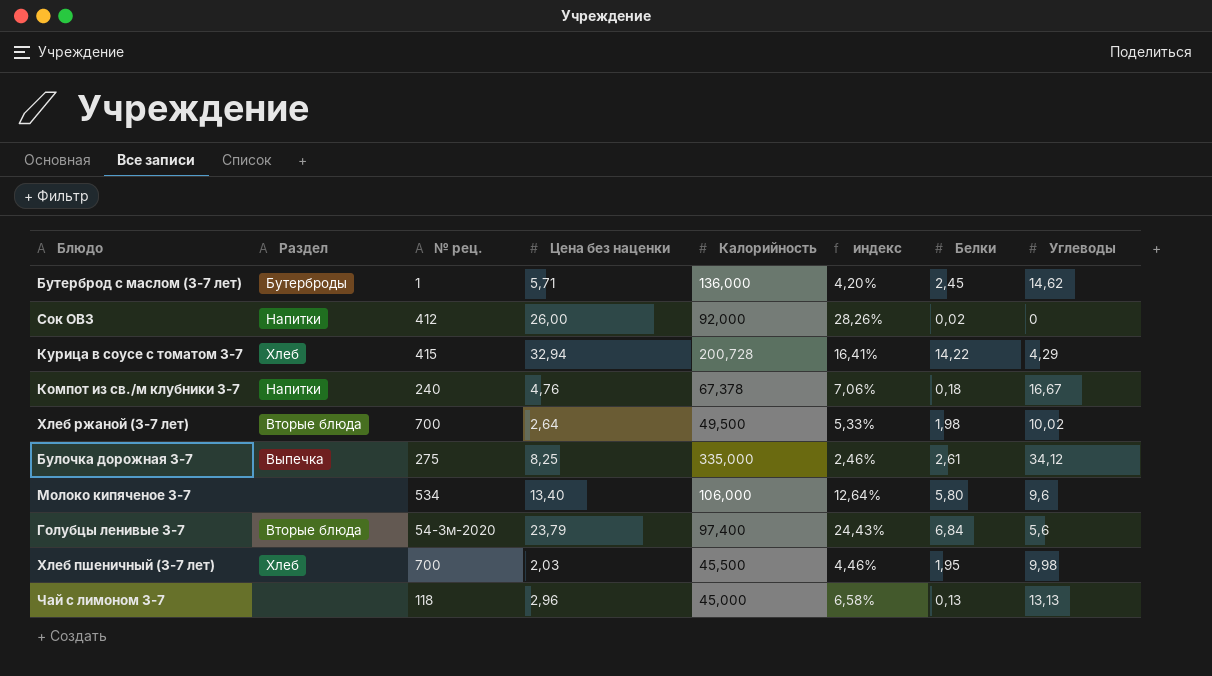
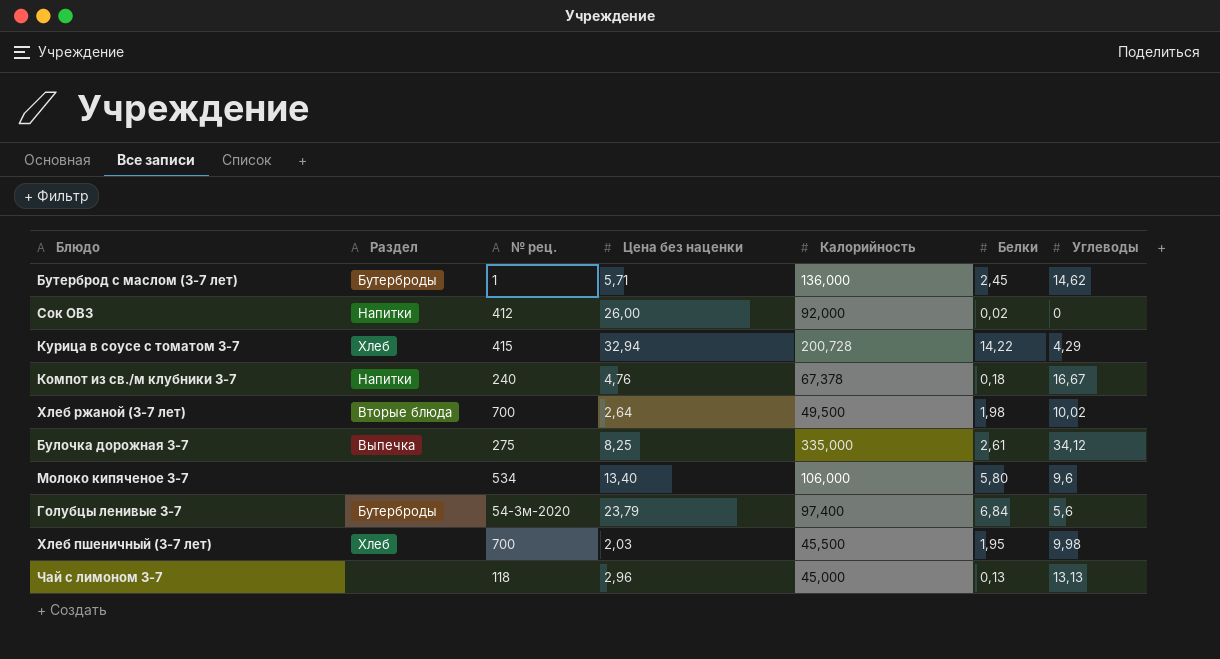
column индекс | formula: [Цена без наценки] / [Калорийность] -> none
Голубцы ленивые 3-7 | Раздел: Вторые блюда -> Бутерброды

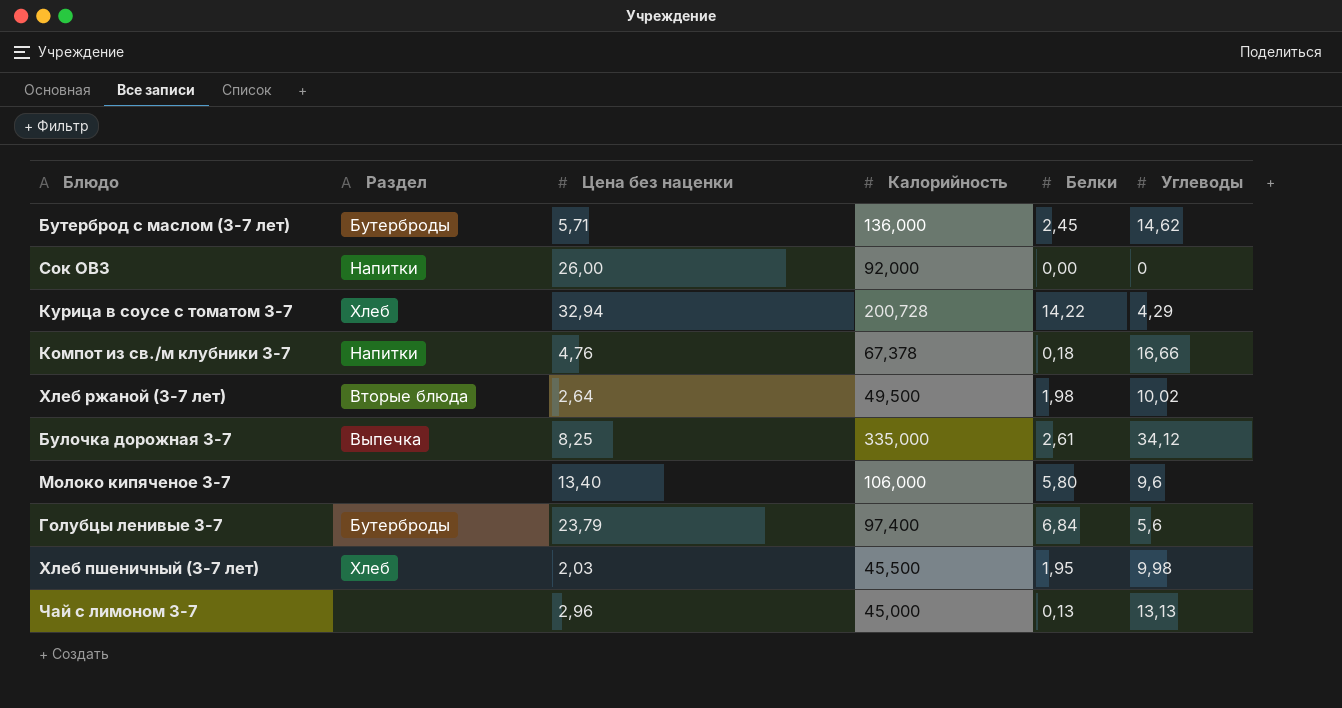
column № рец. | position: 3 -> none
Сок ОВЗ | Белки: 0,02 -> 0,00
Компот из св./м клубники 3-7 | Углеводы: 16,67 -> 16,66

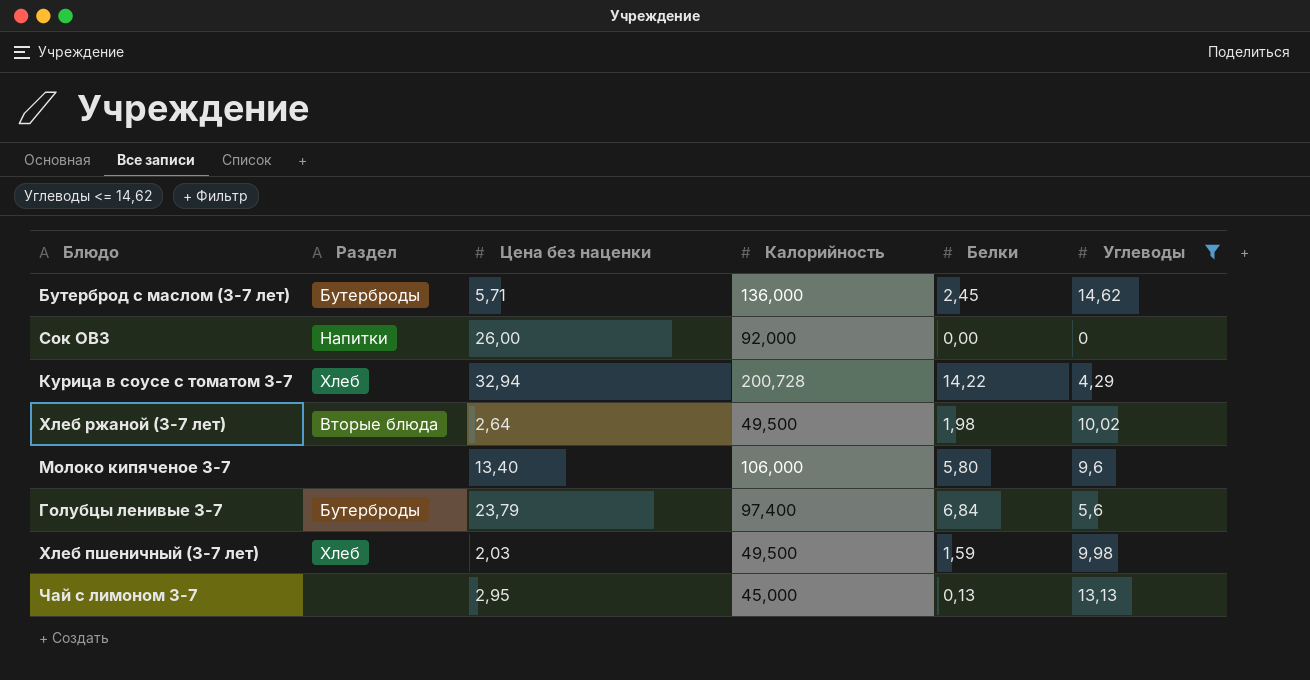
filter: none -> Углеводы <= 14,62
Хлеб пшеничный (3-7 лет) | Калорийность: 45,500 -> 49,500
Хлеб пшеничный (3-7 лет) | Белки: 1,95 -> 1,59
Чай с лимоном 3-7 | Цена без наценки: 2,96 -> 2,95

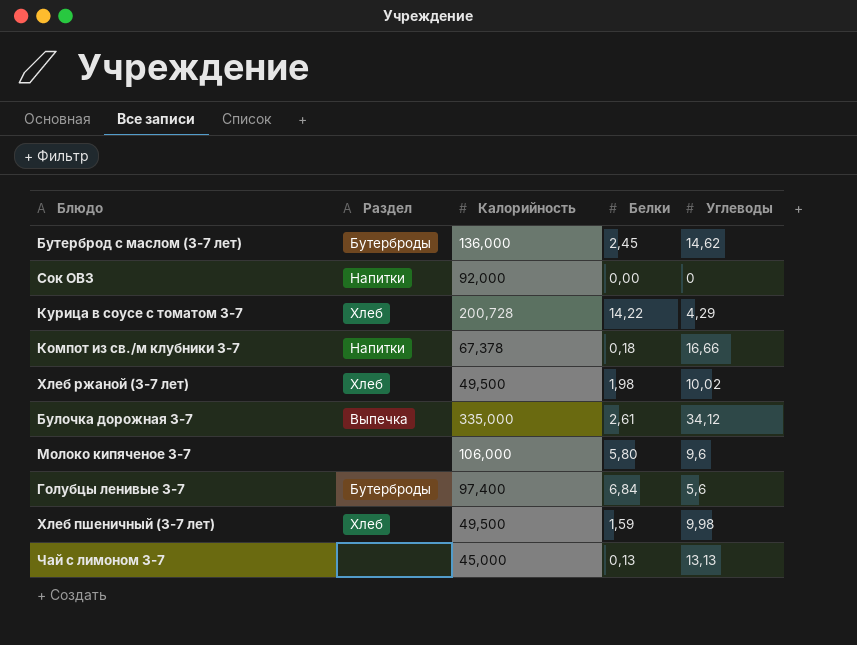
filter: Углеводы <= 14,62 -> none
column Цена без наценки | position: 3 -> none
Хлеб ржаной (3-7 лет) | Раздел: Вторые блюда -> Хлеб

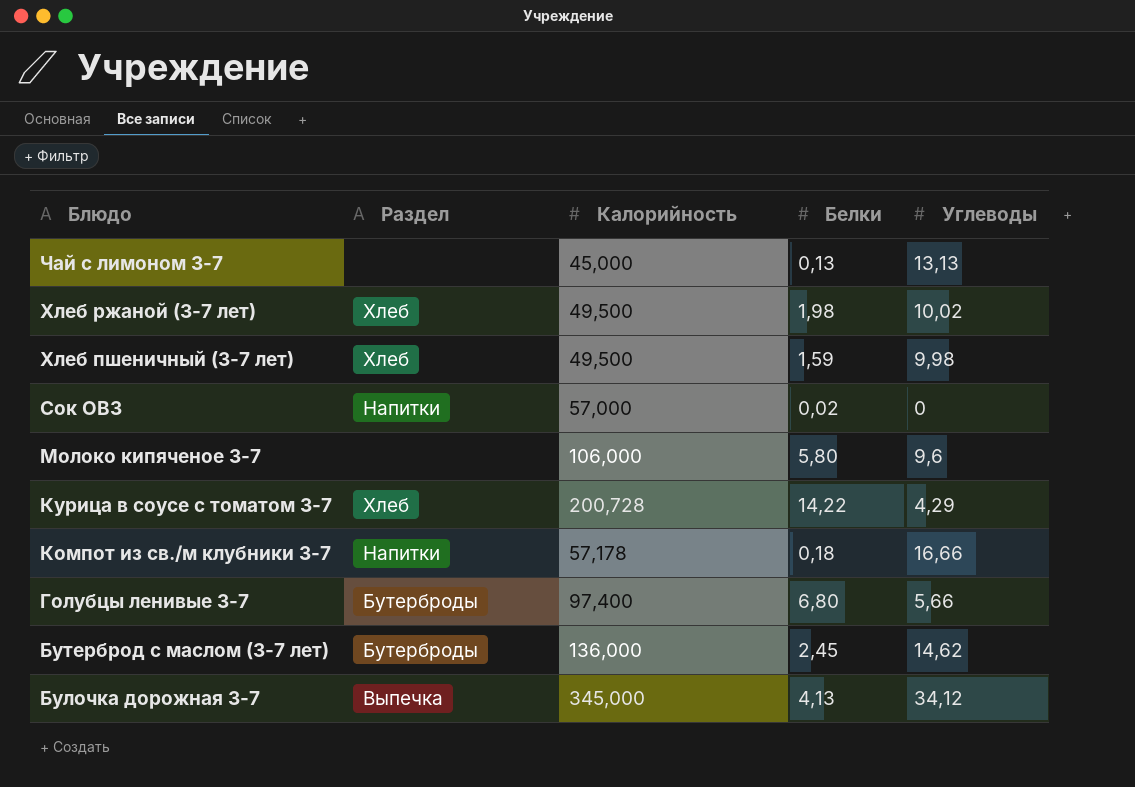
row order: none -> Блюдо descending
Сок ОВЗ | Калорийность: 92,000 -> 57,000
Сок ОВЗ | Белки: 0,00 -> 0,02
Компот из св./м клубники 3-7 | Калорийность: 67,378 -> 57,178
Голубцы ленивые 3-7 | Белки: 6,84 -> 6,80
Голубцы ленивые 3-7 | Углеводы: 5,6 -> 5,66
Булочка дорожная 3-7 | Калорийность: 335,000 -> 345,000
Булочка дорожная 3-7 | Белки: 2,61 -> 4,13

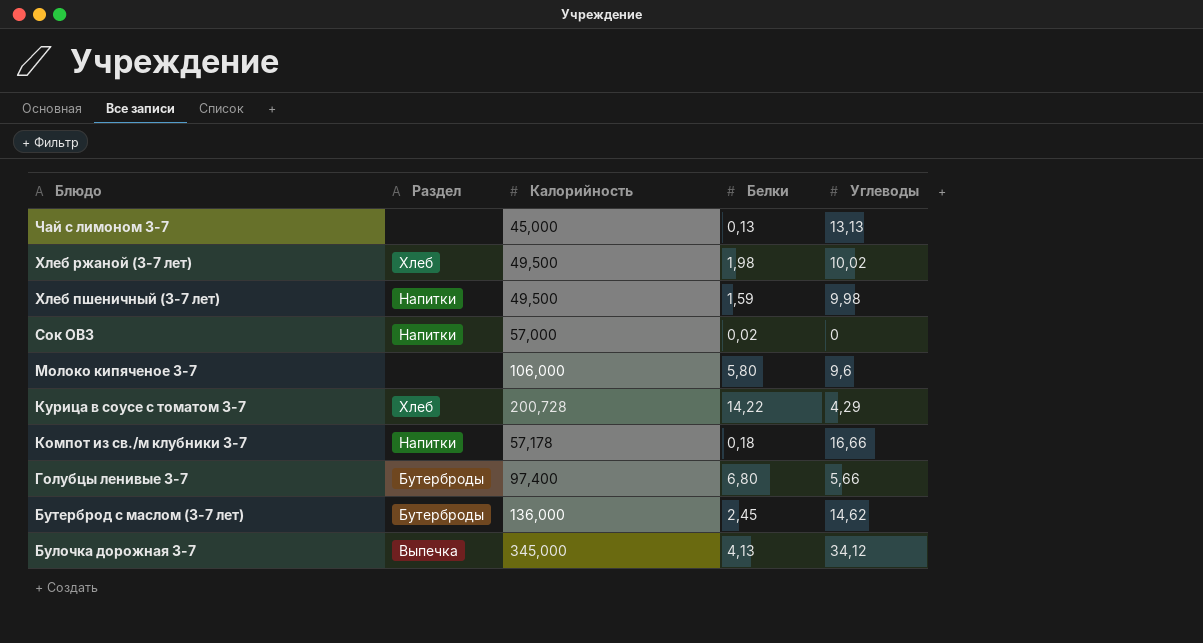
Хлеб пшеничный (3-7 лет) | Раздел: Хлеб -> Напитки

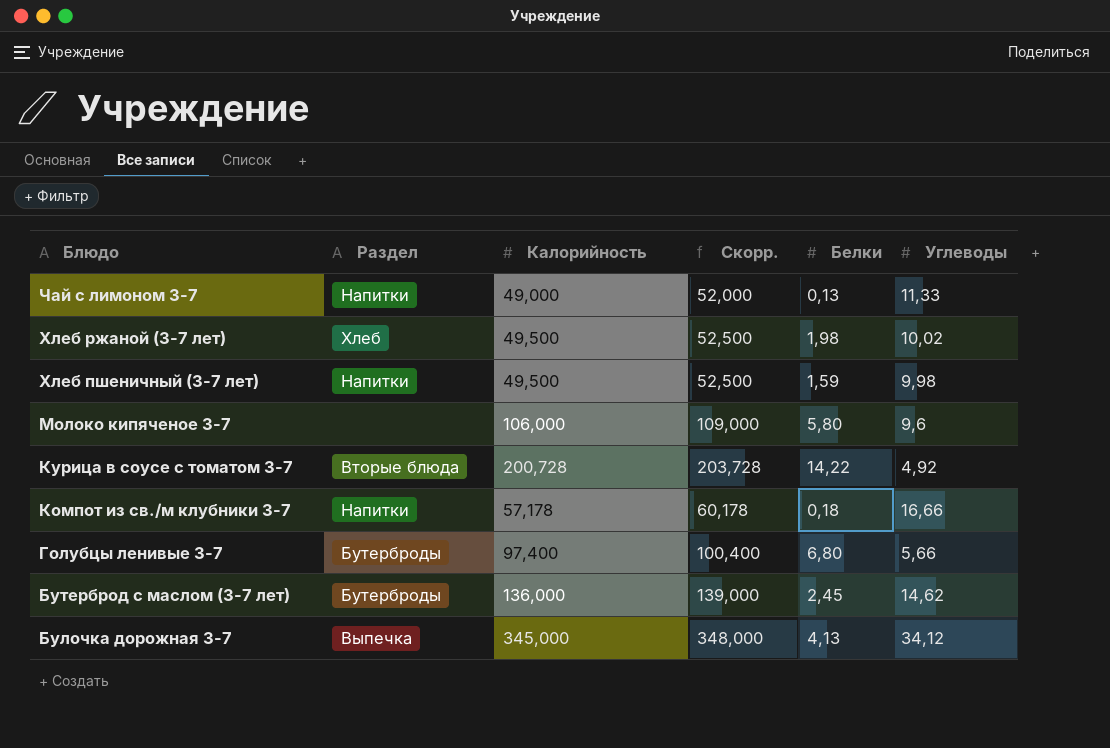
column Скорр. | formula: none -> [Калорийность] + 3
row Сок ОВЗ: Напитки | 57,000 | 0,02 | 0 -> none
Чай с лимоном 3-7 | Раздел: none -> Напитки
Чай с лимоном 3-7 | Калорийность: 45,000 -> 49,000
Чай с лимоном 3-7 | Углеводы: 13,13 -> 11,33
Курица в соусе с томатом 3-7 | Раздел: Хлеб -> Вторые блюда
Курица в соусе с томатом 3-7 | Углеводы: 4,29 -> 4,92

